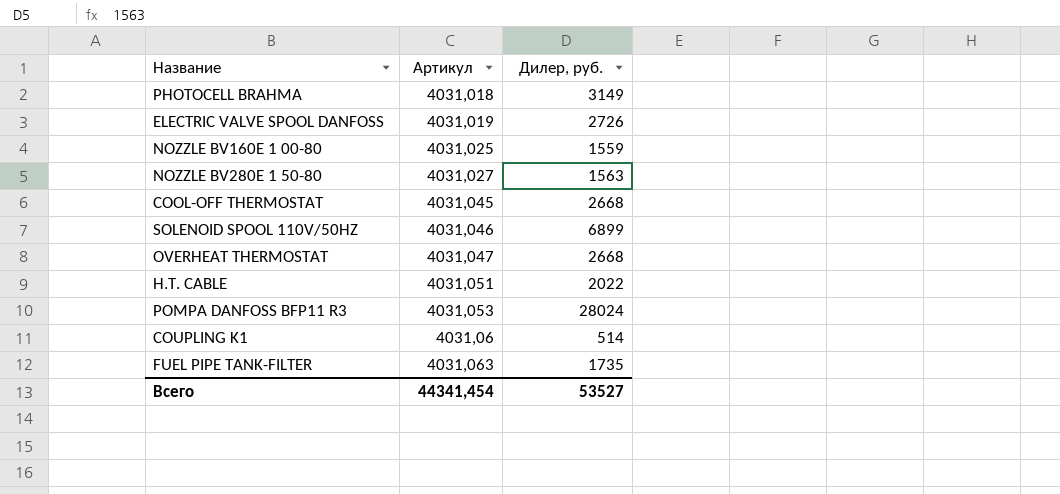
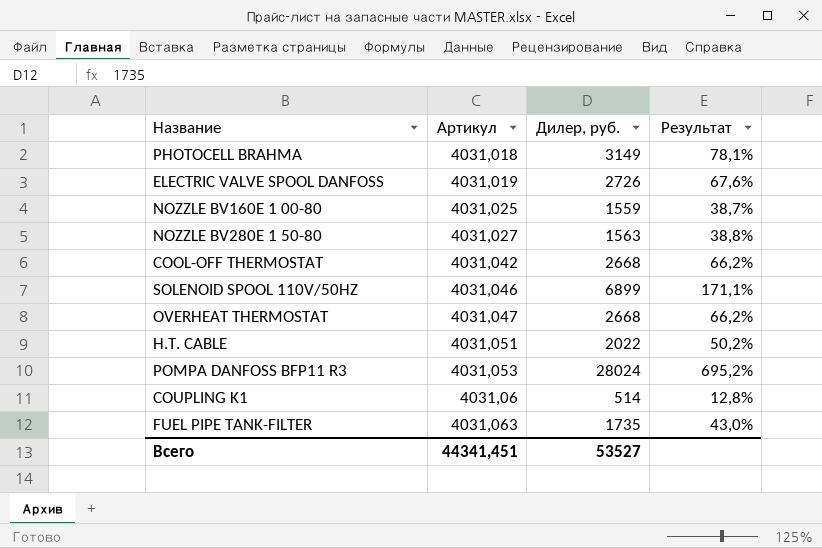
column Результат | formula: none -> [Дилер, руб.] / [Артикул]
COOL-OFF THERMOSTAT | Артикул: 4031,045 -> 4031,042
Всего | Артикул: 44341,454 -> 44341,451

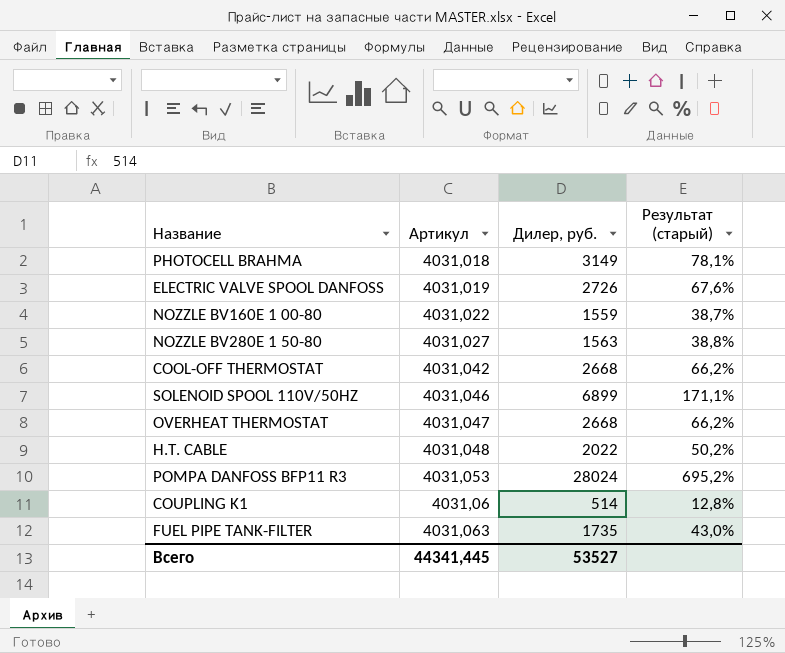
column name: Результат -> Результат (старый)
NOZZLE BV160E 1 00-80 | Артикул: 4031,025 -> 4031,022
H.T. CABLE | Артикул: 4031,051 -> 4031,048
Всего | Артикул: 44341,451 -> 44341,445

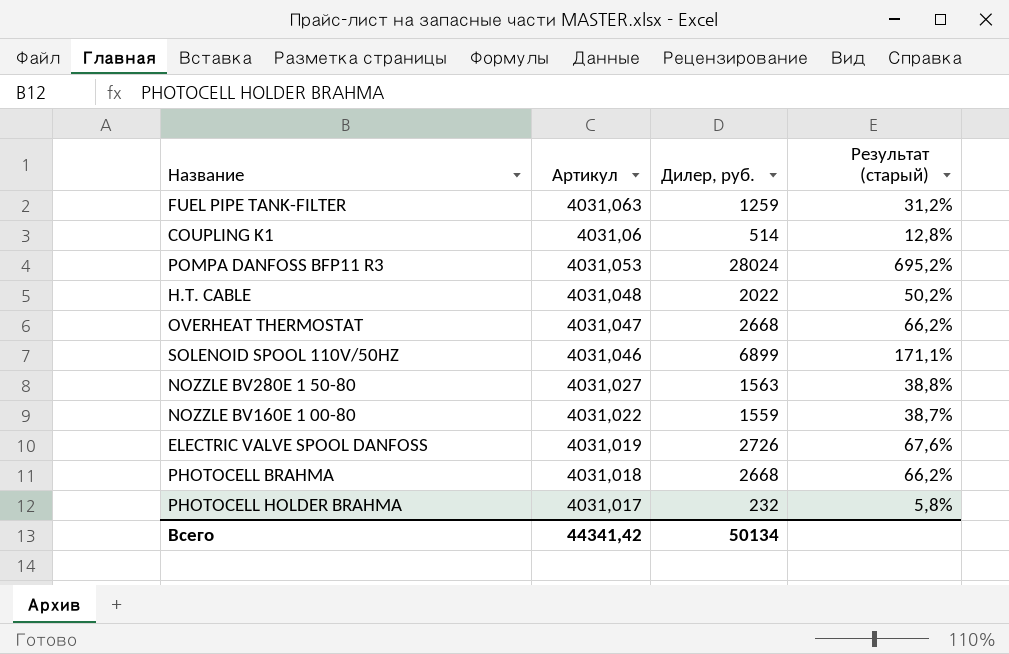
row order: Артикул ascending -> Артикул descending
row COOL-OFF THERMOSTAT: 4031,042 | 2668 | 66,2% -> none
FUEL PIPE TANK-FILTER | Дилер, руб.: 1735 -> 1259
FUEL PIPE TANK-FILTER | Результат (старый): 43,0% -> 31,2%
PHOTOCELL BRAHMA | Дилер, руб.: 3149 -> 2668
PHOTOCELL BRAHMA | Результат (старый): 78,1% -> 66,2%
row PHOTOCELL HOLDER BRAHMA: none -> 4031,017 | 232 | 5,8%
Всего | Артикул: 44341,445 -> 44341,42
Всего | Дилер, руб.: 53527 -> 50134

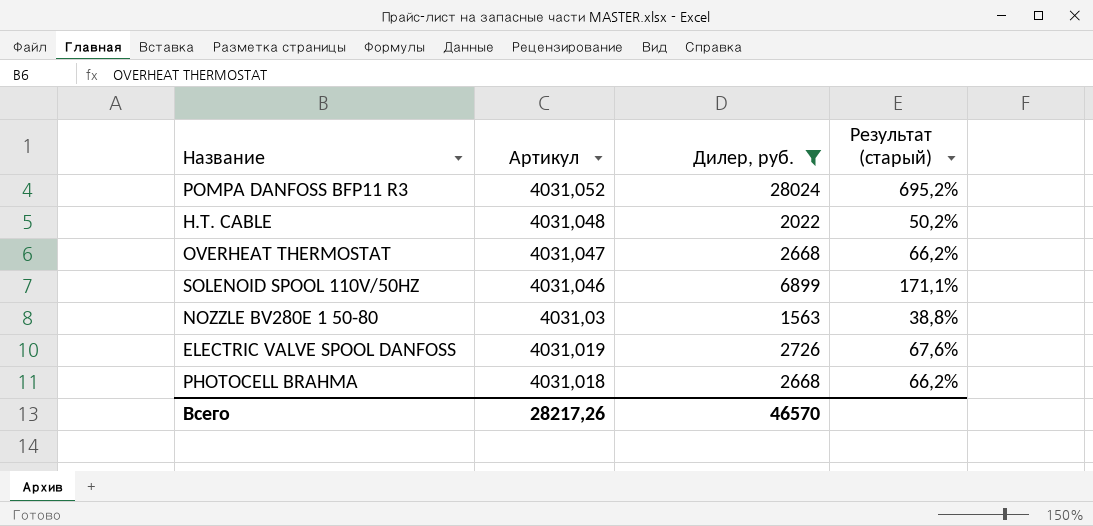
filter: none -> Дилер, руб. >= 1563
POMPA DANFOSS BFP11 R3 | Артикул: 4031,053 -> 4031,052
NOZZLE BV280E 1 50-80 | Артикул: 4031,027 -> 4031,03
Всего | Артикул: 44341,42 -> 28217,26
Всего | Дилер, руб.: 50134 -> 46570

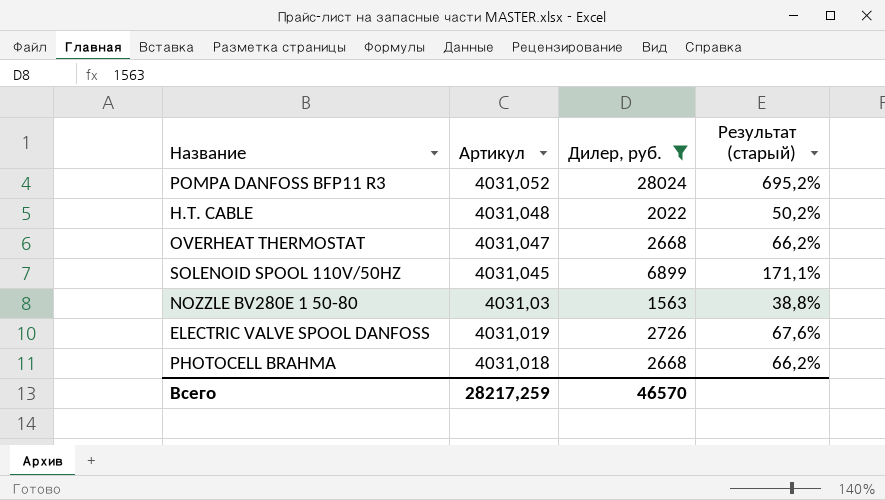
SOLENOID SPOOL 110V/50HZ | Артикул: 4031,046 -> 4031,045
Всего | Артикул: 28217,26 -> 28217,259

